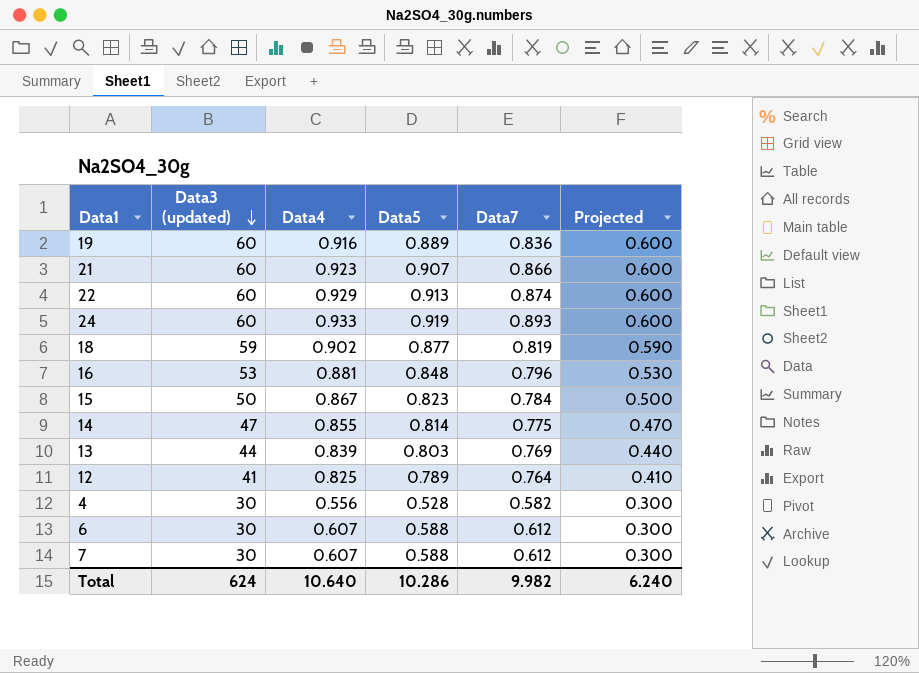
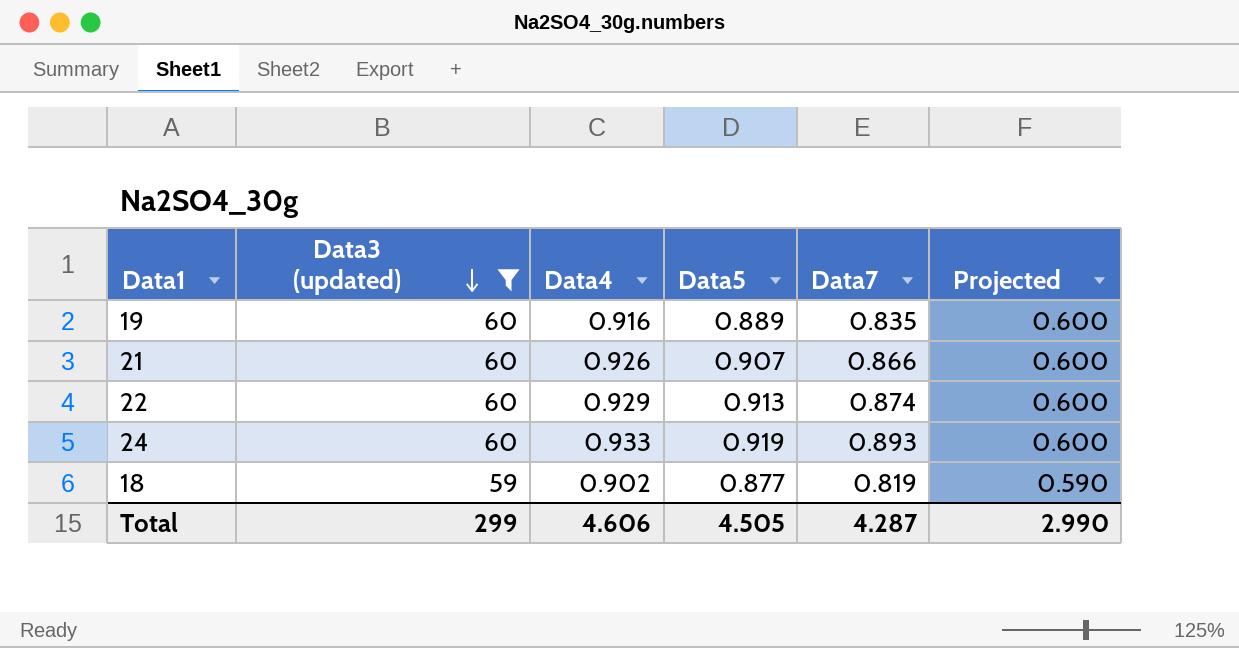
filter: none -> Data3 (updated) >= 59
19 | Data7: 0.836 -> 0.835
21 | Data4: 0.923 -> 0.926
Total | Data3 (updated): 624 -> 299
Total | Data4: 10.640 -> 4.606
Total | Data5: 10.286 -> 4.505
Total | Data7: 9.982 -> 4.287
Total | Projected: 6.240 -> 2.990

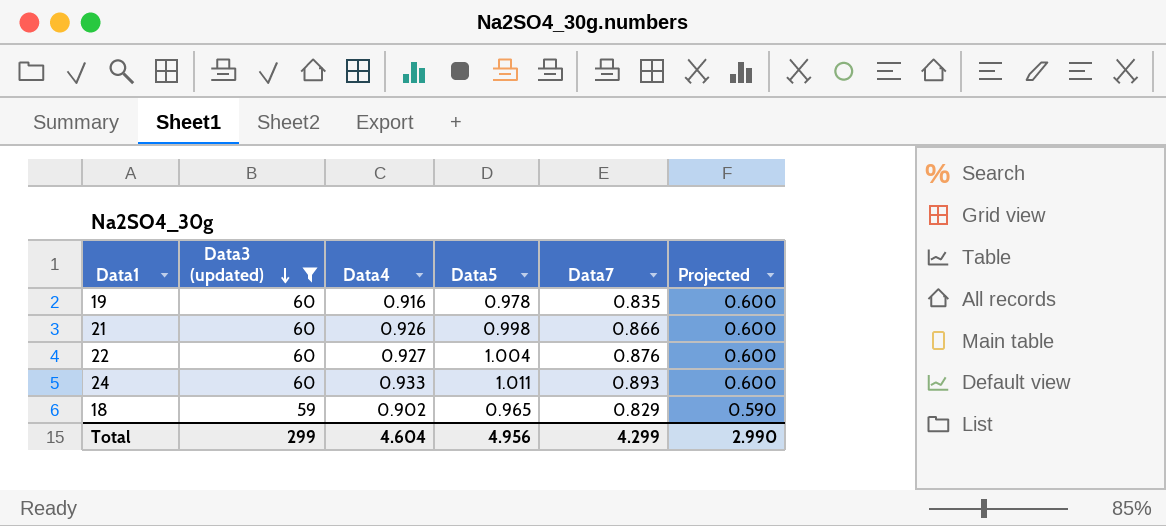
19 | Data5: 0.889 -> 0.978
21 | Data5: 0.907 -> 0.998
22 | Data4: 0.929 -> 0.927
22 | Data5: 0.913 -> 1.004
22 | Data7: 0.874 -> 0.876
24 | Data5: 0.919 -> 1.011
18 | Data5: 0.877 -> 0.965
18 | Data7: 0.819 -> 0.829
Total | Data4: 4.606 -> 4.604
Total | Data5: 4.505 -> 4.956
Total | Data7: 4.287 -> 4.299

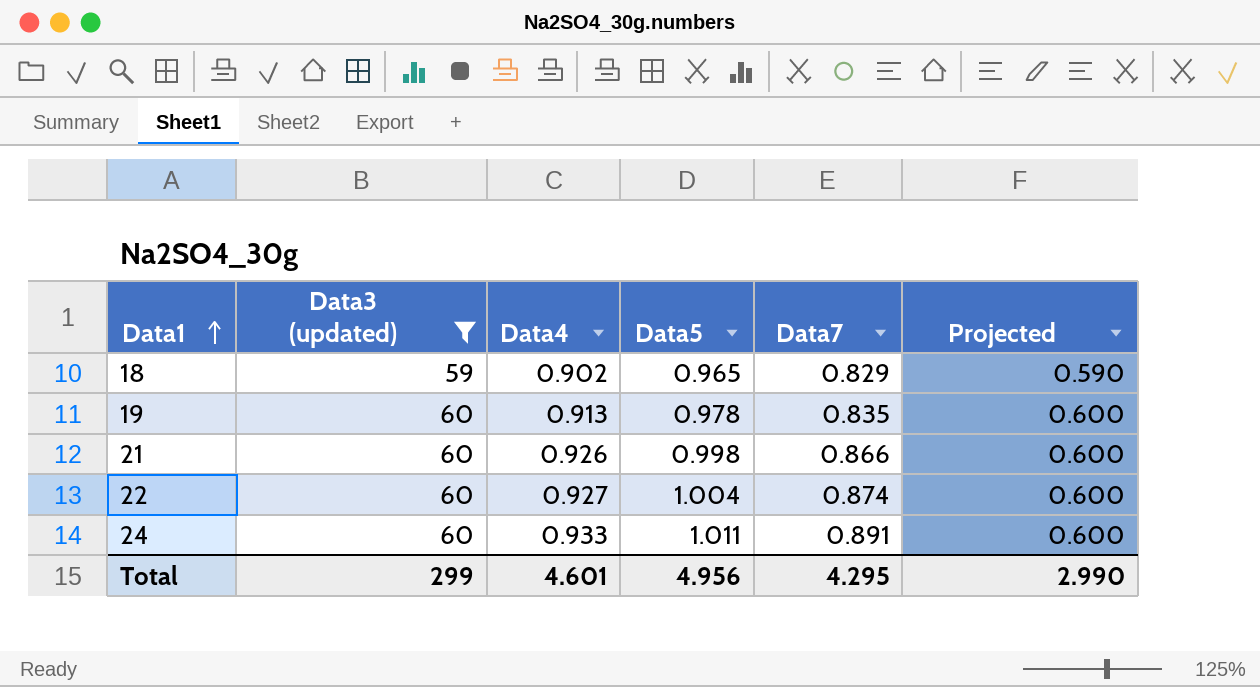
row order: Data3 (updated) descending -> Data1 ascending
19 | Data4: 0.916 -> 0.913
22 | Data7: 0.876 -> 0.874
24 | Data7: 0.893 -> 0.891
Total | Data4: 4.604 -> 4.601
Total | Data7: 4.299 -> 4.295

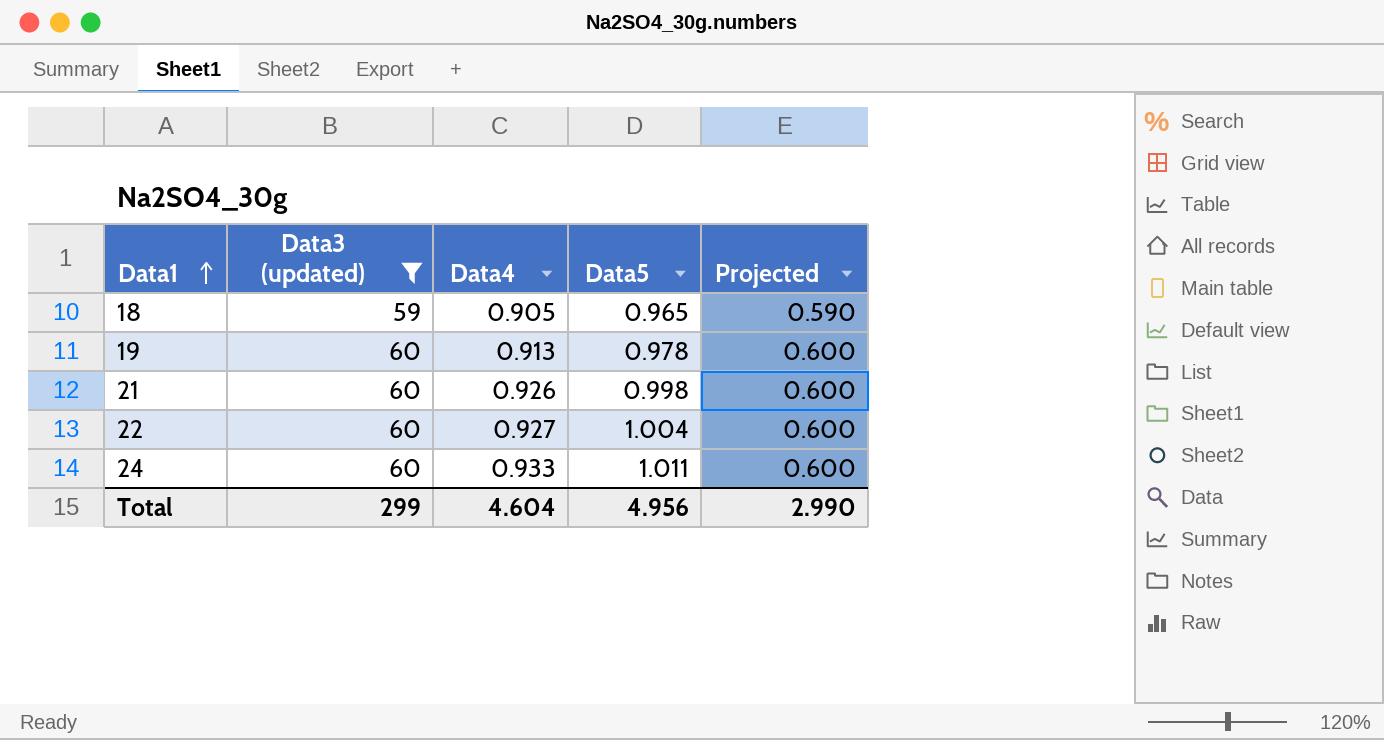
column Data7 | position: 5 -> none
18 | Data4: 0.902 -> 0.905
Total | Data4: 4.601 -> 4.604

